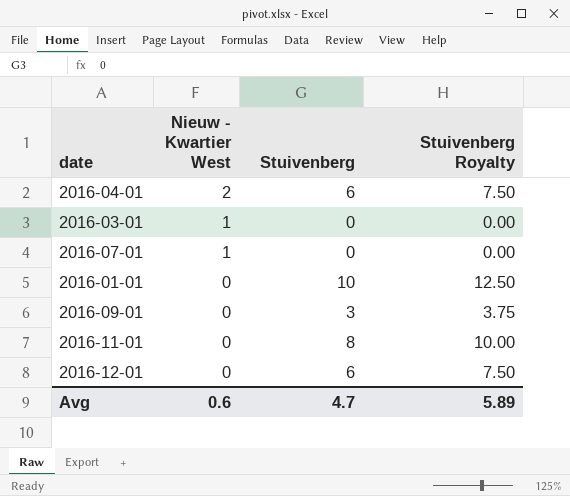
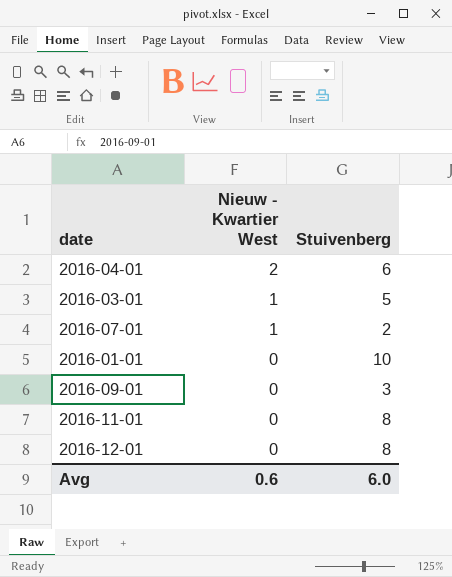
column Stuivenberg Royalty | formula: [Stuivenberg] * 1.25 -> none
2016-03-01 | Stuivenberg: 0 -> 5
2016-07-01 | Stuivenberg: 0 -> 2
2016-12-01 | Stuivenberg: 6 -> 8
Avg | Stuivenberg: 4.7 -> 6.0

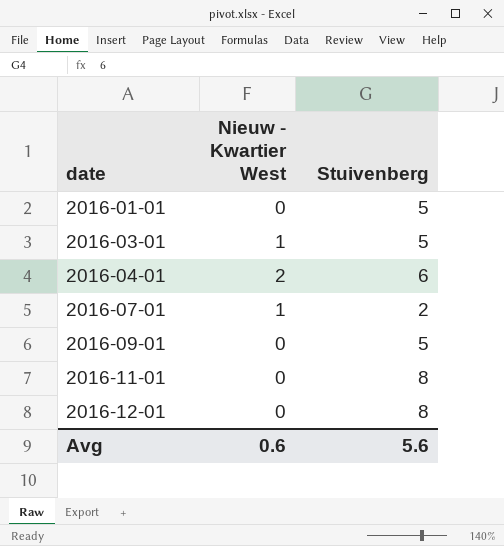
row order: Nieuw - Kwartier West descending -> date ascending
2016-01-01 | Stuivenberg: 10 -> 5
2016-09-01 | Stuivenberg: 3 -> 5
Avg | Stuivenberg: 6.0 -> 5.6

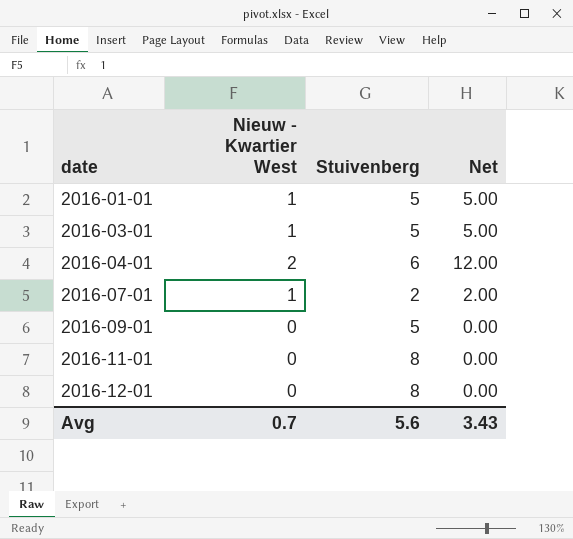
column Net | formula: none -> [Nieuw - Kwartier West] * [Stuivenberg]
2016-01-01 | Nieuw - Kwartier West: 0 -> 1
Avg | Nieuw - Kwartier West: 0.6 -> 0.7

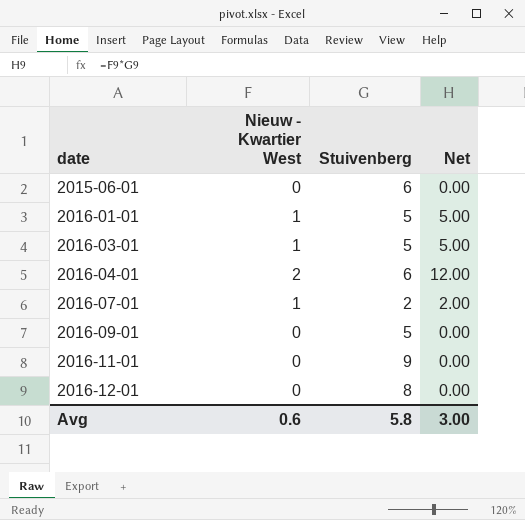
row 2015-06-01: none -> 0 | 6 | 0.00
2016-11-01 | Stuivenberg: 8 -> 9
Avg | Nieuw - Kwartier West: 0.7 -> 0.6
Avg | Stuivenberg: 5.6 -> 5.8
Avg | Net: 3.43 -> 3.00

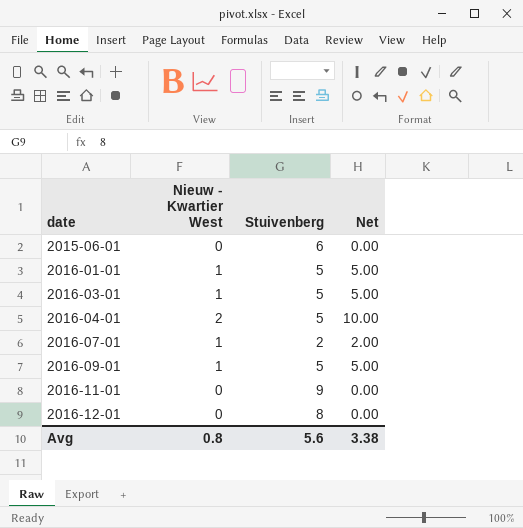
2016-04-01 | Stuivenberg: 6 -> 5
2016-04-01 | Net: 12.00 -> 10.00
2016-09-01 | Nieuw - Kwartier West: 0 -> 1
2016-09-01 | Net: 0.00 -> 5.00
Avg | Nieuw - Kwartier West: 0.6 -> 0.8
Avg | Stuivenberg: 5.8 -> 5.6
Avg | Net: 3.00 -> 3.38

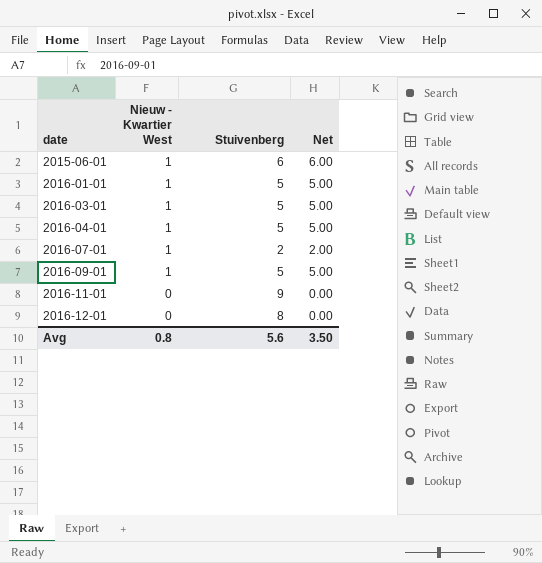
2015-06-01 | Nieuw - Kwartier West: 0 -> 1
2015-06-01 | Net: 0.00 -> 6.00
2016-04-01 | Nieuw - Kwartier West: 2 -> 1
2016-04-01 | Net: 10.00 -> 5.00
Avg | Net: 3.38 -> 3.50

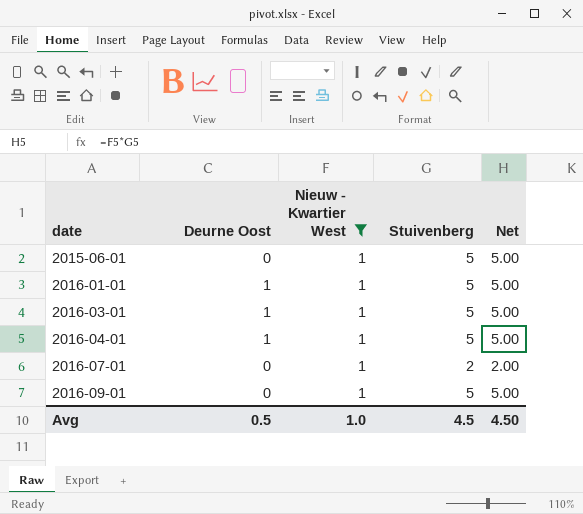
filter: none -> Nieuw - Kwartier West = 1
column Deurne Oost | position: none -> 2
2015-06-01 | Stuivenberg: 6 -> 5
2015-06-01 | Net: 6.00 -> 5.00
Avg | Nieuw - Kwartier West: 0.8 -> 1.0
Avg | Stuivenberg: 5.6 -> 4.5
Avg | Net: 3.50 -> 4.50

